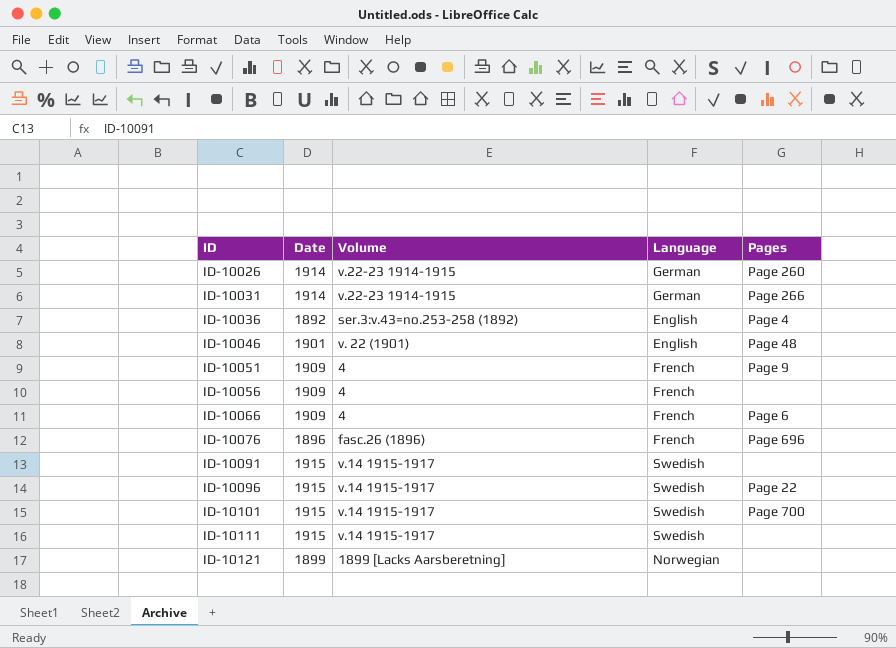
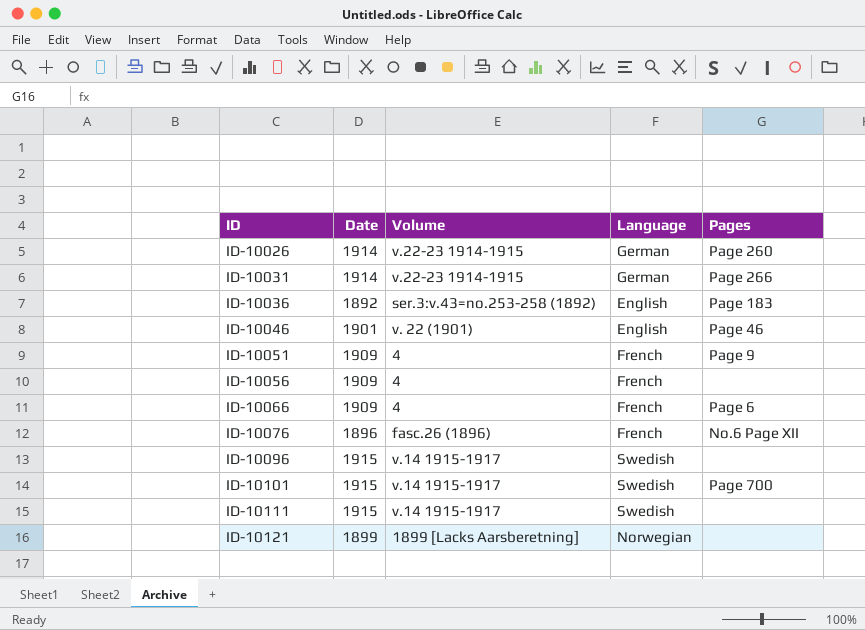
row ID-10091: 1915 | v.14 1915-1917 | Swedish | none -> none
ID-10036 | Pages: Page 4 -> Page 183
ID-10046 | Pages: Page 48 -> Page 46
ID-10076 | Pages: Page 696 -> No.6 Page XII
ID-10096 | Pages: Page 22 -> none

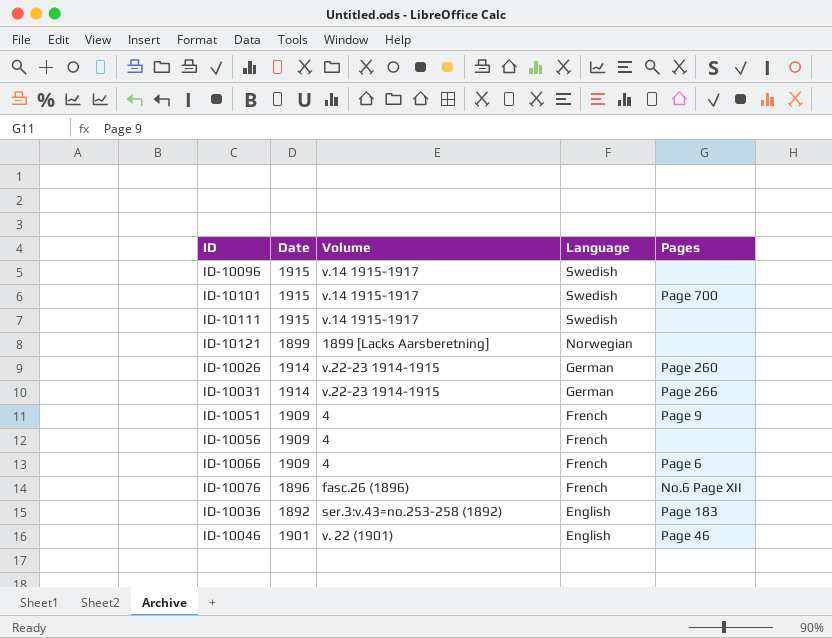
row order: ID ascending -> Language descending

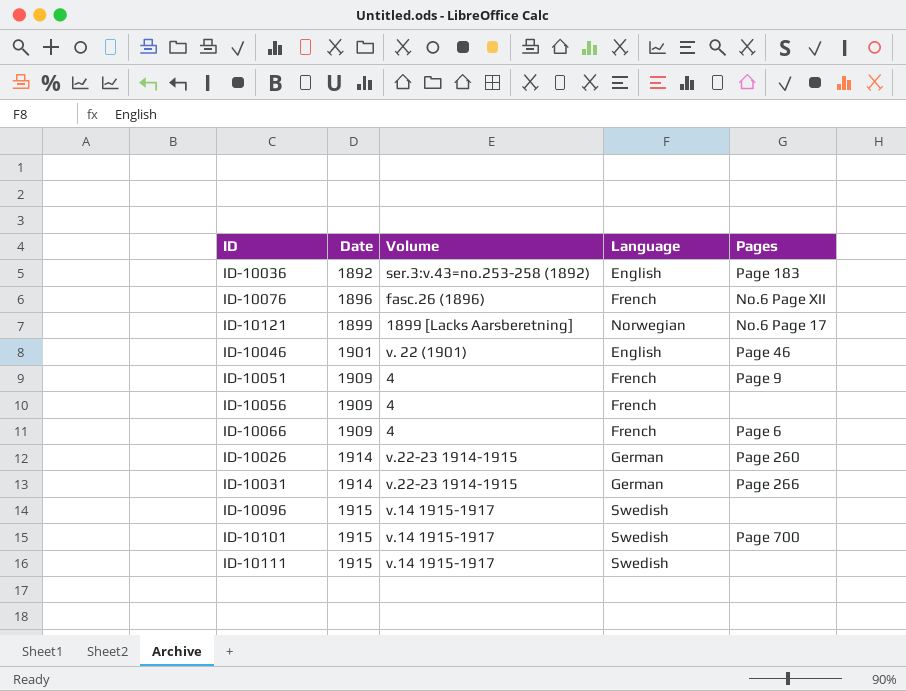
row order: Language descending -> Date ascending
ID-10121 | Pages: none -> No.6 Page 17

